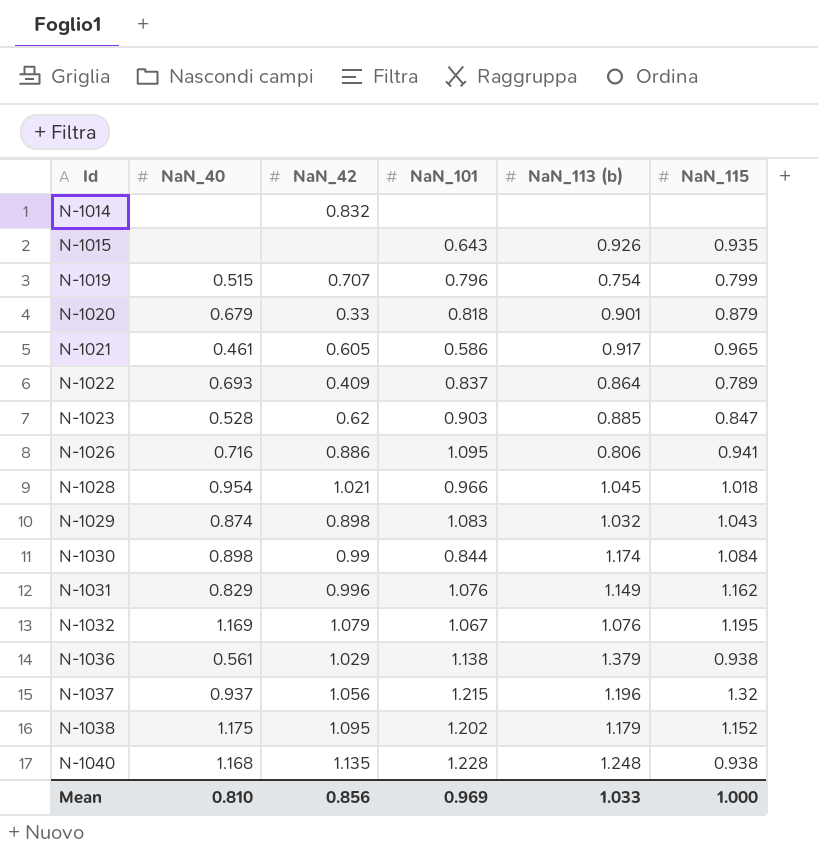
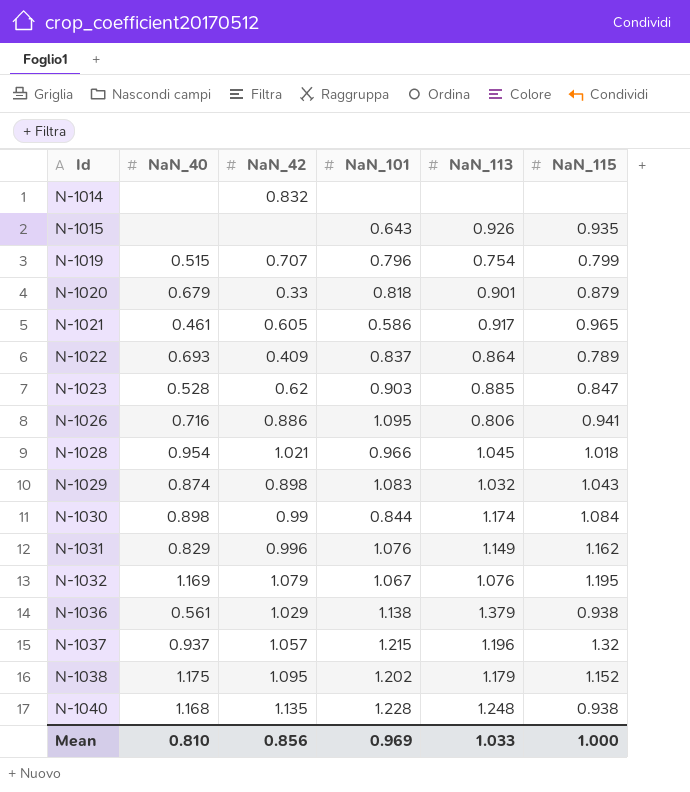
column name: NaN_113 (b) -> NaN_113
N-1037 | NaN_42: 1.056 -> 1.057

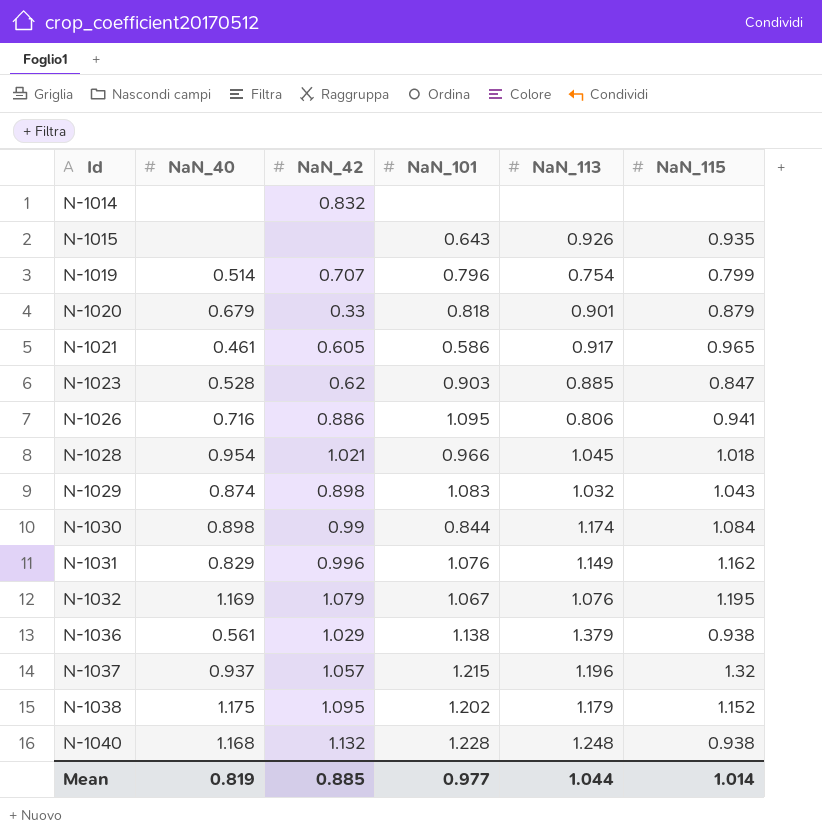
row N-1022: 0.693 | 0.409 | 0.837 | 0.864 | 0.789 -> none
N-1019 | NaN_40: 0.515 -> 0.514
N-1040 | NaN_42: 1.135 -> 1.132
Mean | NaN_40: 0.810 -> 0.819
Mean | NaN_42: 0.856 -> 0.885
Mean | NaN_101: 0.969 -> 0.977
Mean | NaN_113: 1.033 -> 1.044
Mean | NaN_115: 1.000 -> 1.014

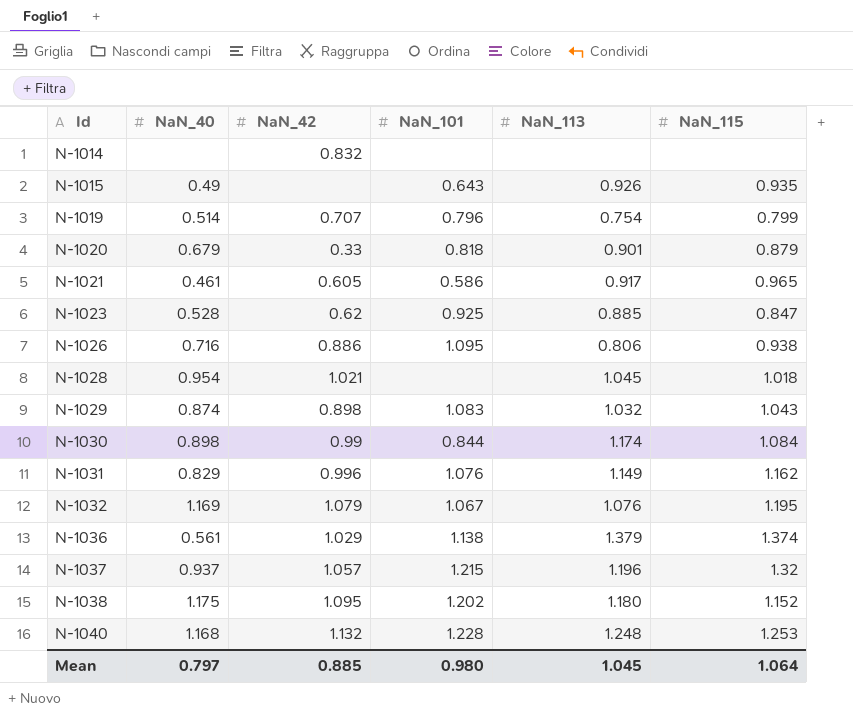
N-1015 | NaN_40: none -> 0.49
N-1023 | NaN_101: 0.903 -> 0.925
N-1026 | NaN_115: 0.941 -> 0.938
N-1028 | NaN_101: 0.966 -> none
N-1036 | NaN_115: 0.938 -> 1.374
N-1038 | NaN_113: 1.179 -> 1.180
N-1040 | NaN_115: 0.938 -> 1.253
Mean | NaN_40: 0.819 -> 0.797
Mean | NaN_101: 0.977 -> 0.980
Mean | NaN_113: 1.044 -> 1.045
Mean | NaN_115: 1.014 -> 1.064

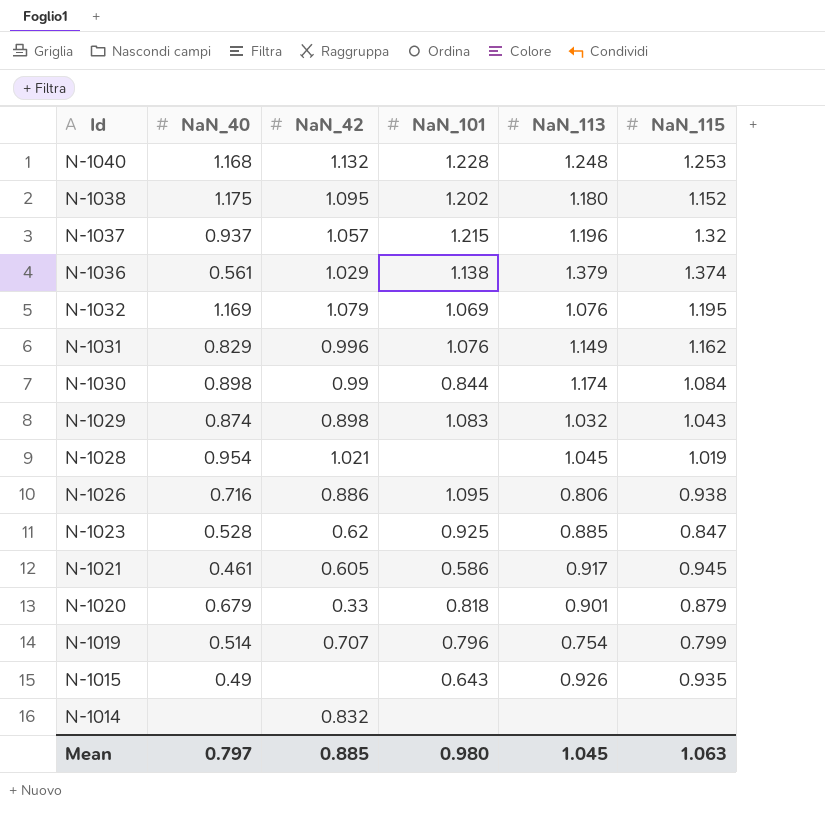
row order: Id ascending -> Id descending
N-1032 | NaN_101: 1.067 -> 1.069
N-1028 | NaN_115: 1.018 -> 1.019
N-1021 | NaN_115: 0.965 -> 0.945
Mean | NaN_115: 1.064 -> 1.063

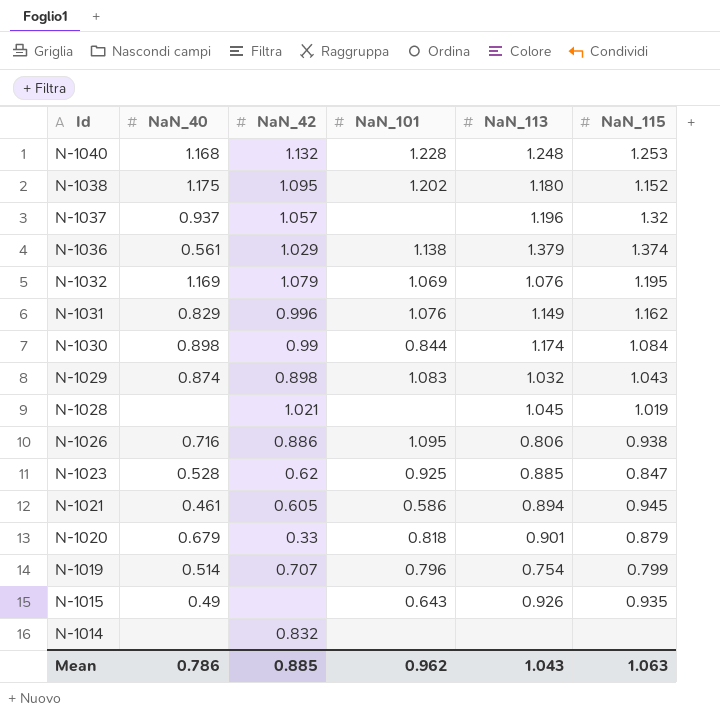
N-1037 | NaN_101: 1.215 -> none
N-1028 | NaN_40: 0.954 -> none
N-1021 | NaN_113: 0.917 -> 0.894
Mean | NaN_40: 0.797 -> 0.786
Mean | NaN_101: 0.980 -> 0.962
Mean | NaN_113: 1.045 -> 1.043

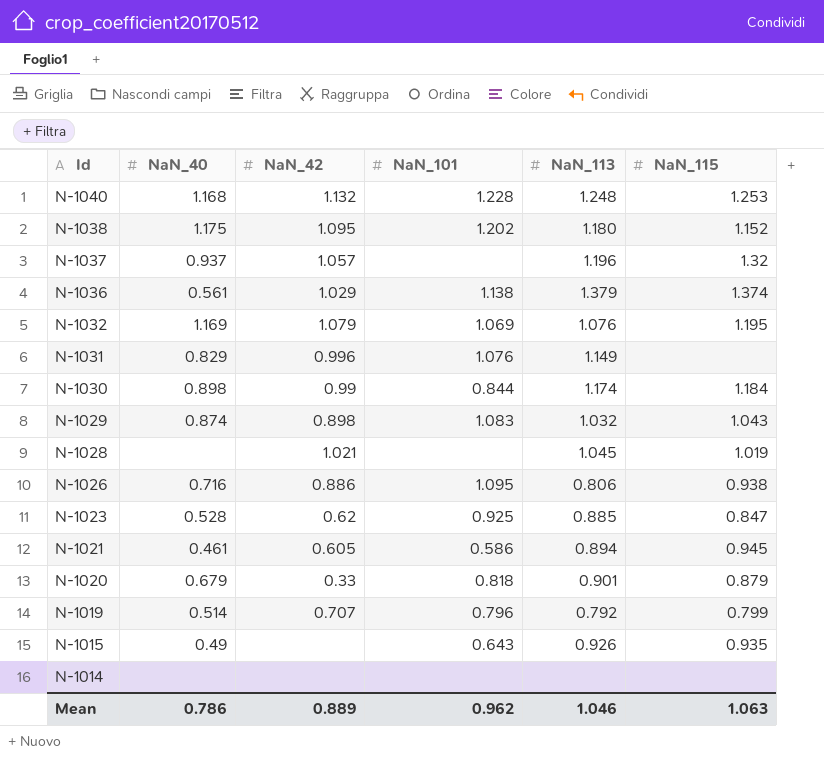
N-1031 | NaN_115: 1.162 -> none
N-1030 | NaN_115: 1.084 -> 1.184
N-1019 | NaN_113: 0.754 -> 0.792
N-1014 | NaN_42: 0.832 -> none
Mean | NaN_42: 0.885 -> 0.889
Mean | NaN_113: 1.043 -> 1.046

